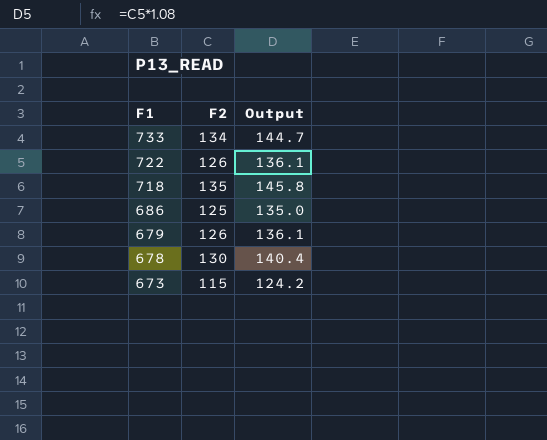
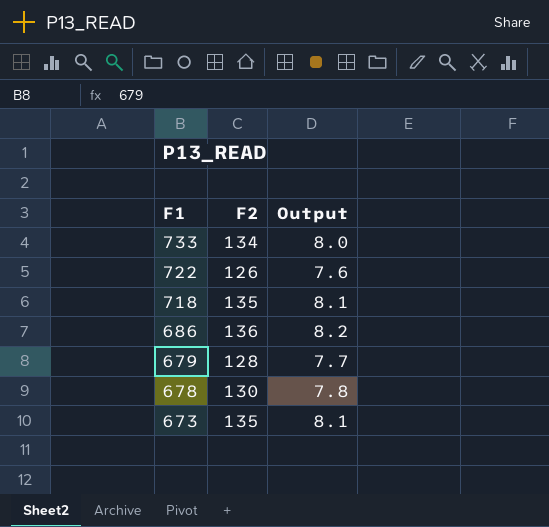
column Output | formula: [F2] * 1.08 -> [F2] * 0.06
686 | F2: 125 -> 136
679 | F2: 126 -> 128
673 | F2: 115 -> 135

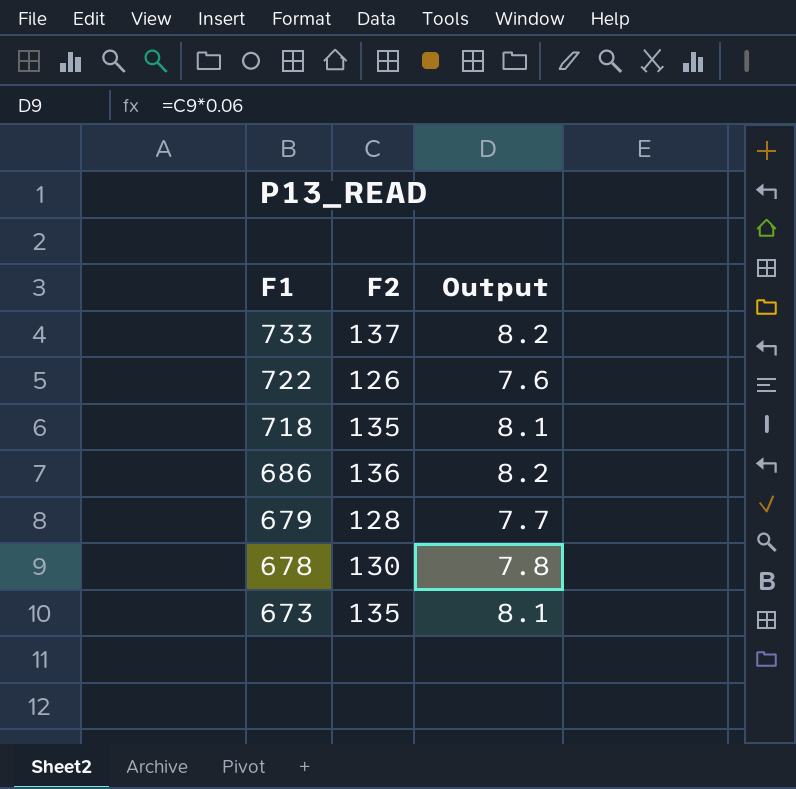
733 | F2: 134 -> 137
733 | Output: 8.0 -> 8.2

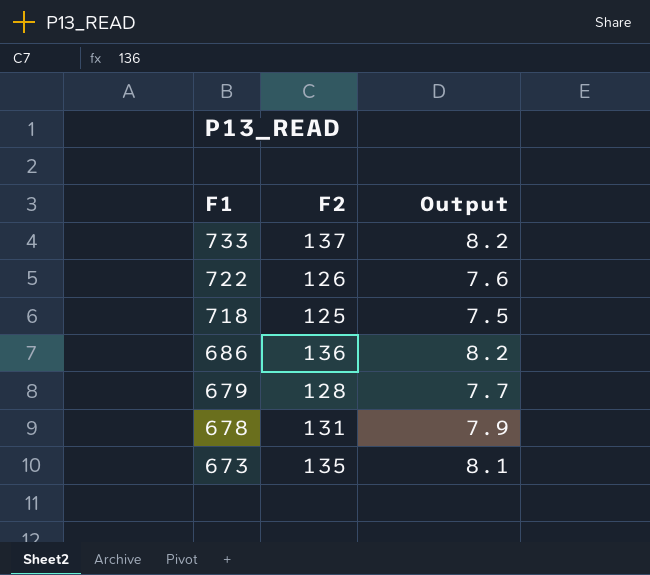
718 | F2: 135 -> 125
718 | Output: 8.1 -> 7.5
678 | F2: 130 -> 131
678 | Output: 7.8 -> 7.9

